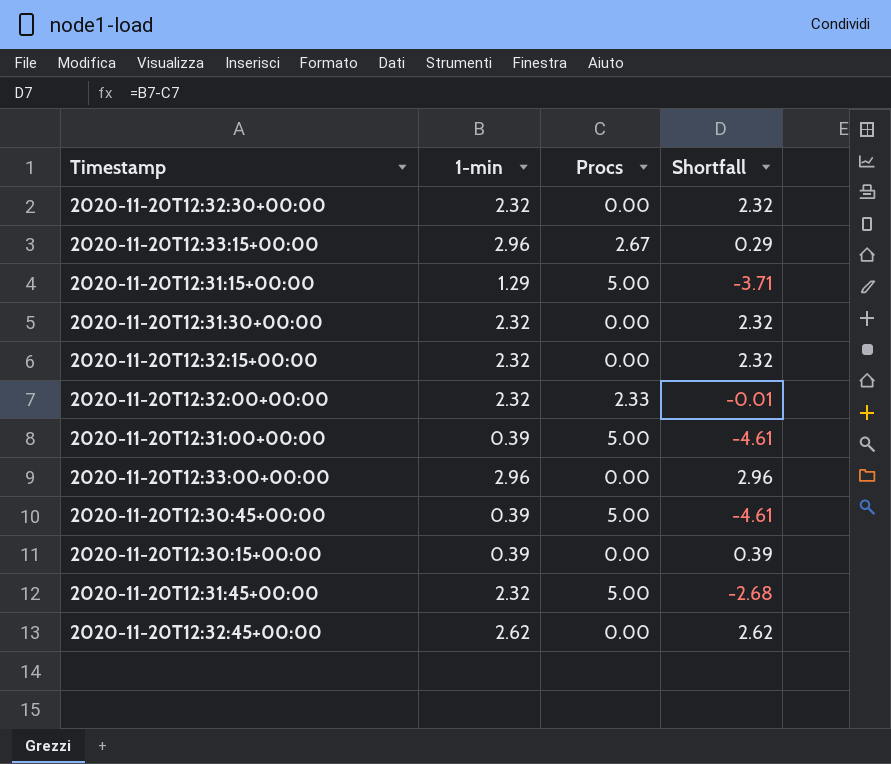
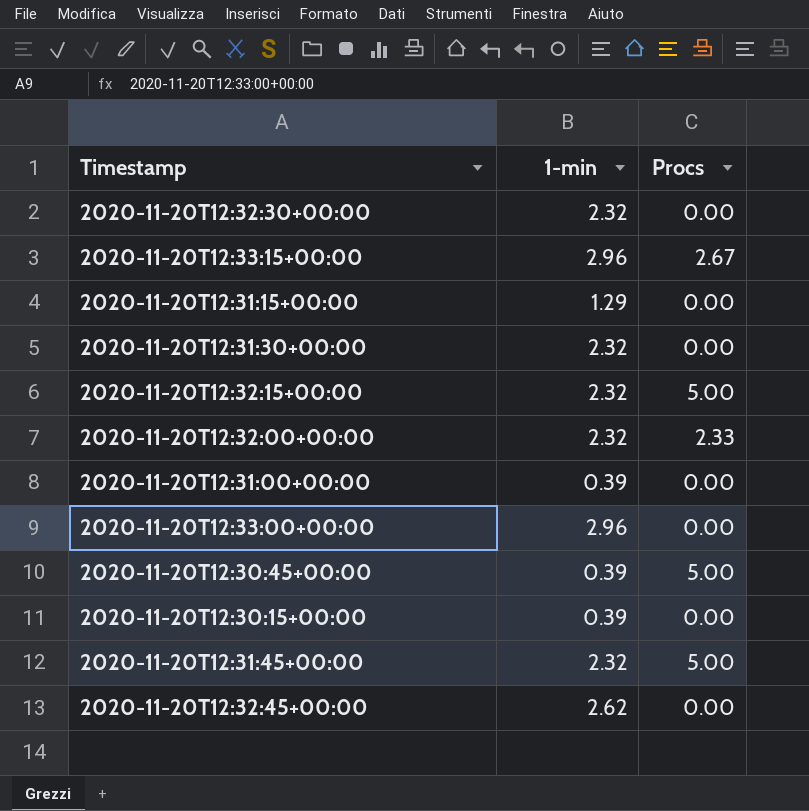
column Shortfall | formula: [1-min] - [Procs] -> none
2020-11-20T12:31:15+00:00 | Procs: 5.00 -> 0.00
2020-11-20T12:32:15+00:00 | Procs: 0.00 -> 5.00
2020-11-20T12:31:00+00:00 | Procs: 5.00 -> 0.00

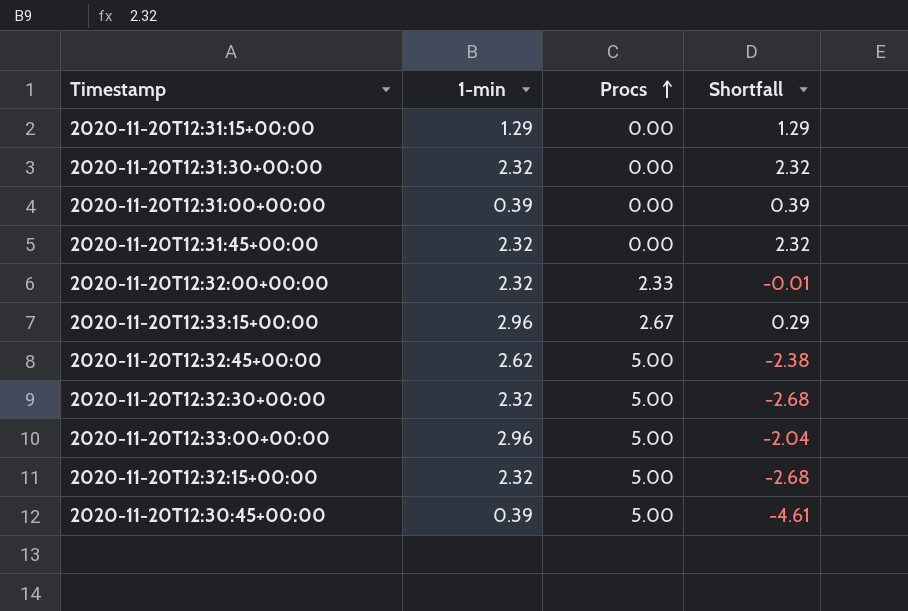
row order: none -> Procs ascending
column Shortfall | formula: none -> [1-min] - [Procs]
row 2020-11-20T12:30:15+00:00: 0.39 | 0.00 -> none
2020-11-20T12:31:45+00:00 | Procs: 5.00 -> 0.00
2020-11-20T12:32:45+00:00 | Procs: 0.00 -> 5.00
2020-11-20T12:32:30+00:00 | Procs: 0.00 -> 5.00
2020-11-20T12:33:00+00:00 | Procs: 0.00 -> 5.00

